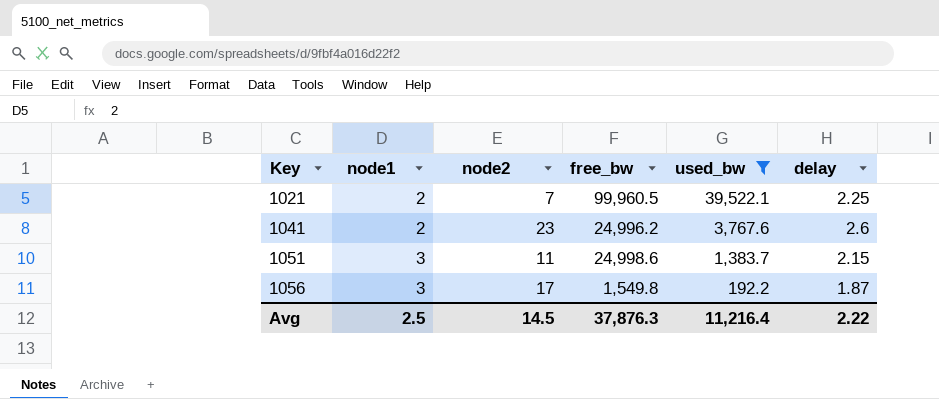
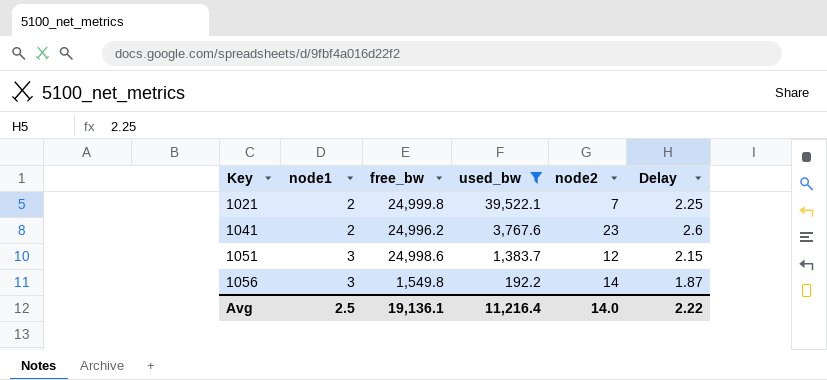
column node2 | position: 3 -> 5
column name: delay -> Delay
1021 | free_bw: 99,960.5 -> 24,999.8
1051 | node2: 11 -> 12
1056 | node2: 17 -> 14
Avg | free_bw: 37,876.3 -> 19,136.1
Avg | node2: 14.5 -> 14.0

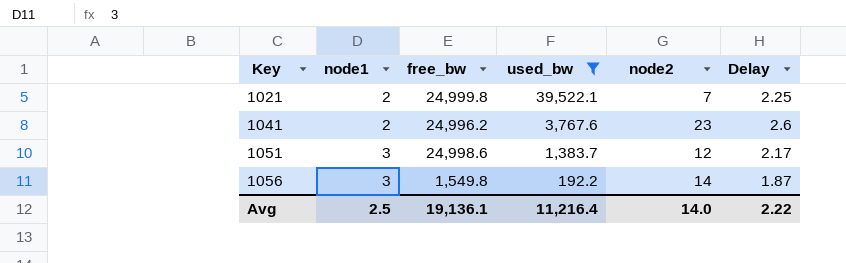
1051 | Delay: 2.15 -> 2.17

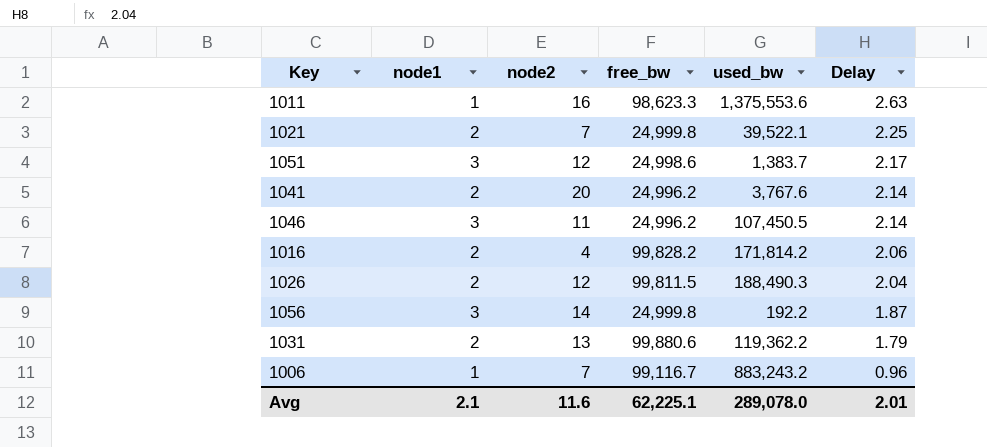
filter: used_bw <= 39,522.1 -> none
row order: Key ascending -> Delay descending
column node2 | position: 5 -> 3
1041 | node2: 23 -> 20
1041 | Delay: 2.6 -> 2.14
1056 | free_bw: 1,549.8 -> 24,999.8
Avg | node1: 2.5 -> 2.1
Avg | node2: 14.0 -> 11.6
Avg | free_bw: 19,136.1 -> 62,225.1
Avg | used_bw: 11,216.4 -> 289,078.0
Avg | Delay: 2.22 -> 2.01

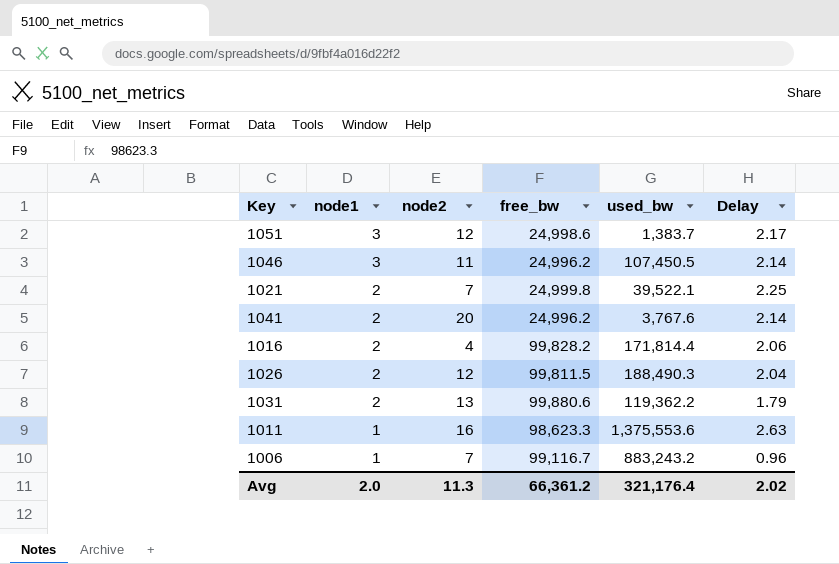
row order: Delay descending -> node1 descending
row 1056: 3 | 14 | 24,999.8 | 192.2 | 1.87 -> none
1016 | used_bw: 171,814.2 -> 171,814.4
Avg | node1: 2.1 -> 2.0
Avg | node2: 11.6 -> 11.3
Avg | free_bw: 62,225.1 -> 66,361.2
Avg | used_bw: 289,078.0 -> 321,176.4
Avg | Delay: 2.01 -> 2.02

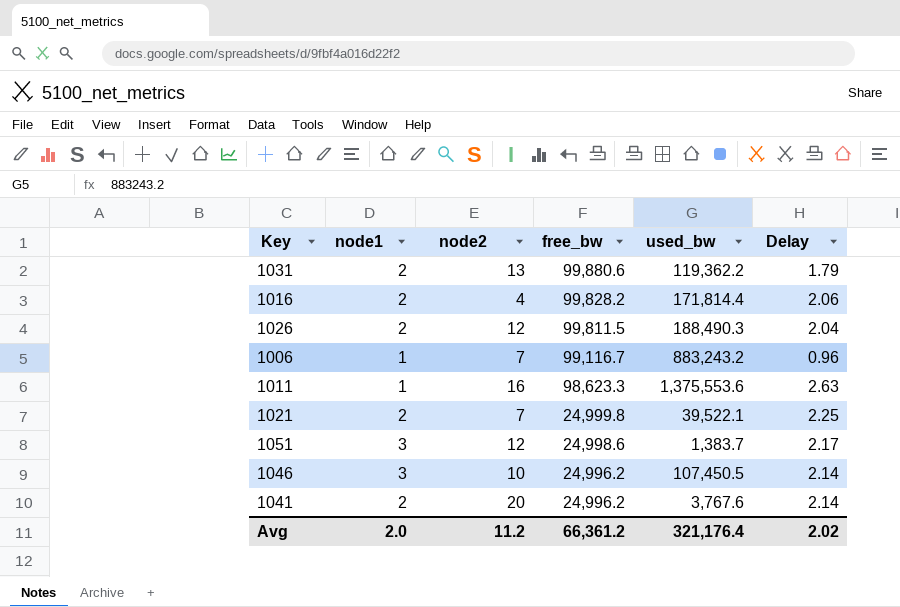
row order: node1 descending -> free_bw descending
1046 | node2: 11 -> 10
Avg | node2: 11.3 -> 11.2

